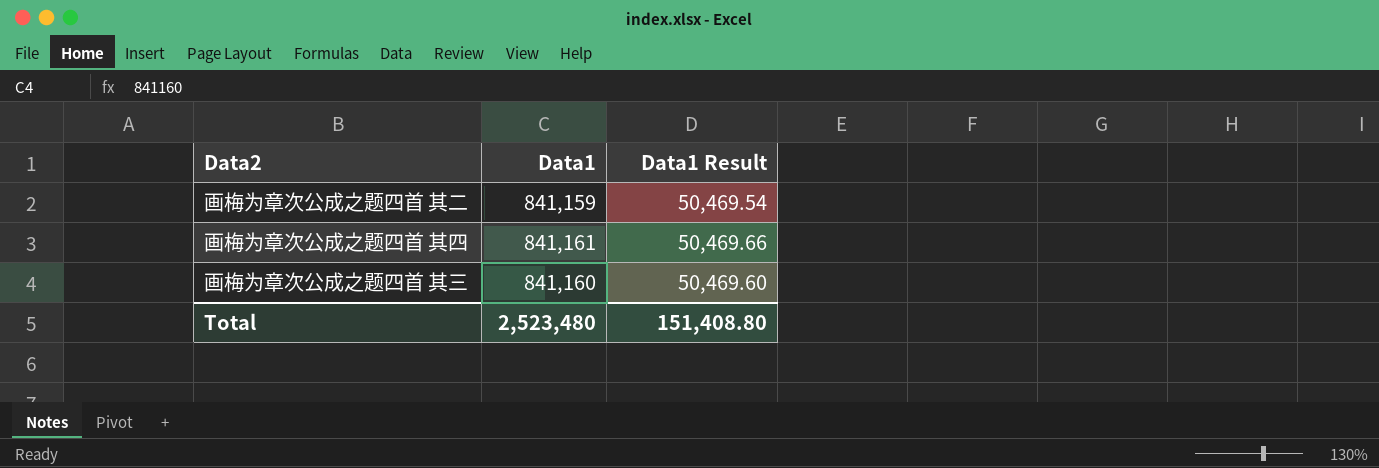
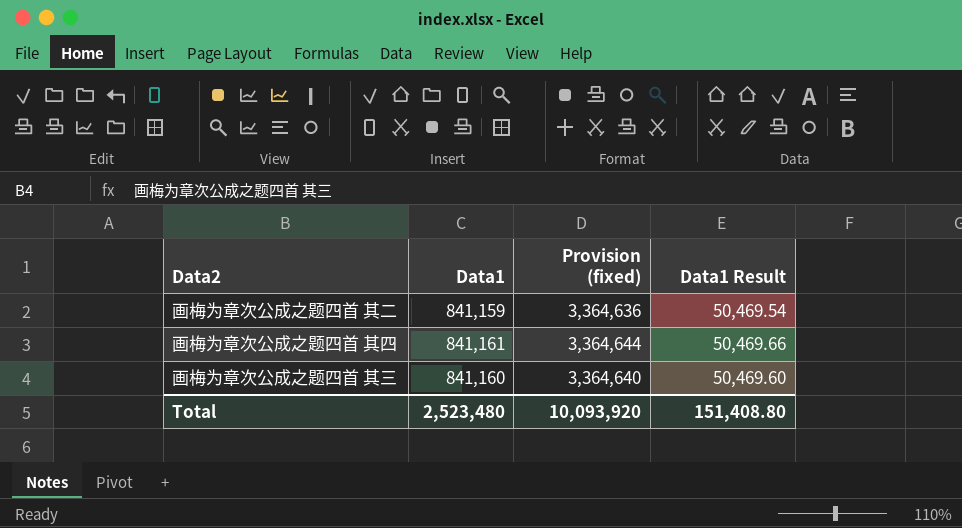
column Provision (fixed) | formula: none -> [Data1] * 4

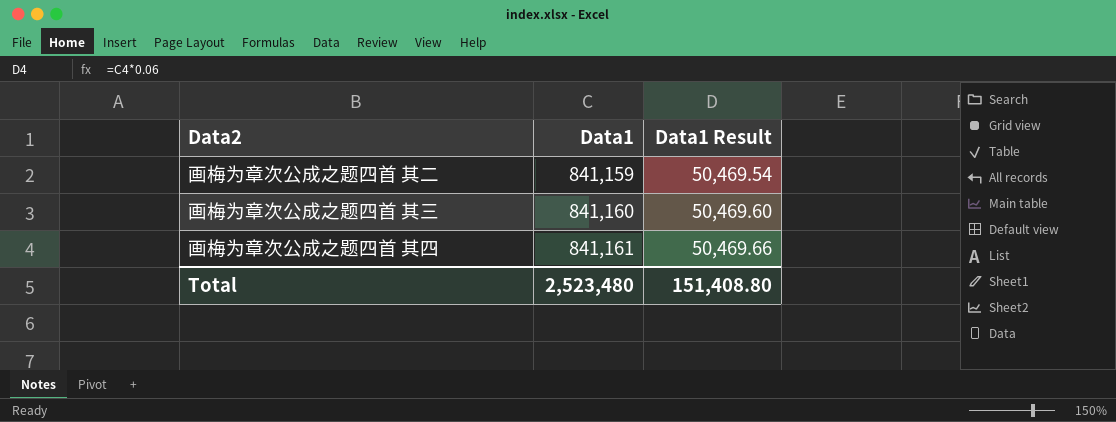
row order: none -> Data1 ascending
column Provision (fixed) | formula: [Data1] * 4 -> none

